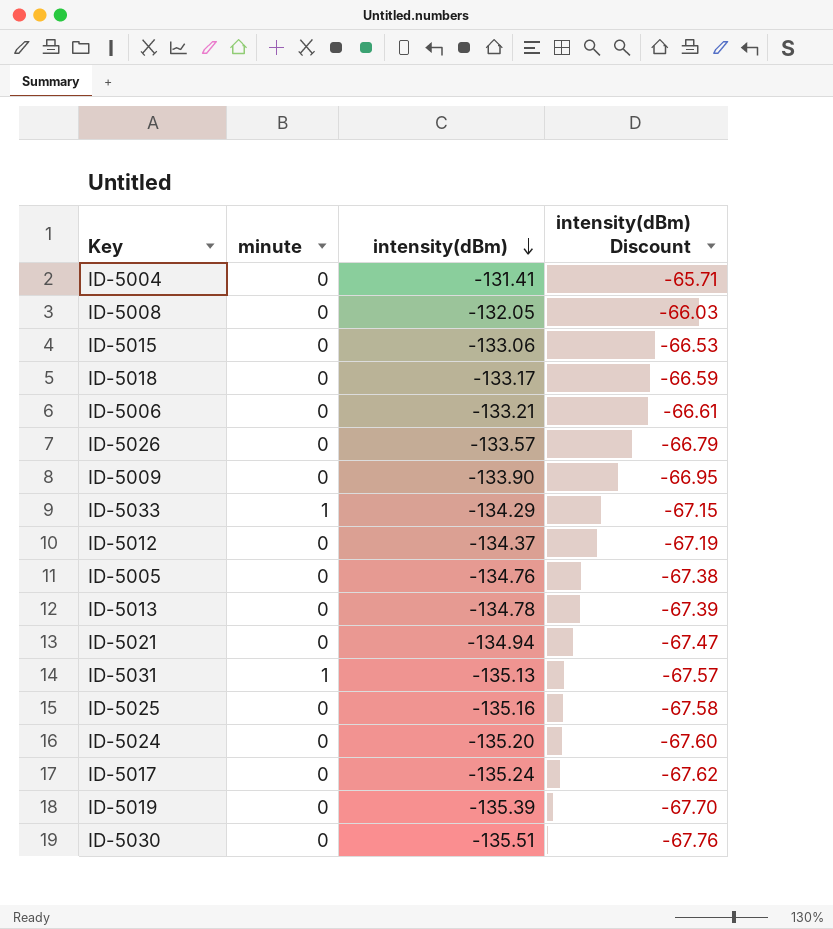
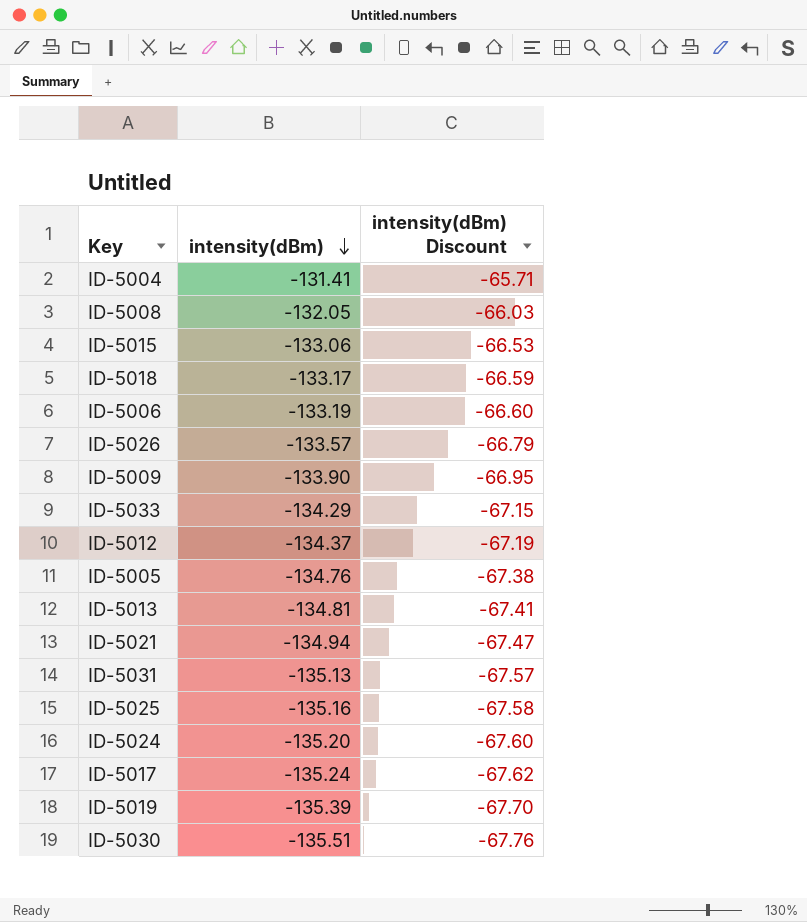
column minute | position: 2 -> none
ID-5006 | intensity(dBm): -133.21 -> -133.19
ID-5006 | intensity(dBm) Discount: -66.61 -> -66.60
ID-5013 | intensity(dBm): -134.78 -> -134.81
ID-5013 | intensity(dBm) Discount: -67.39 -> -67.41

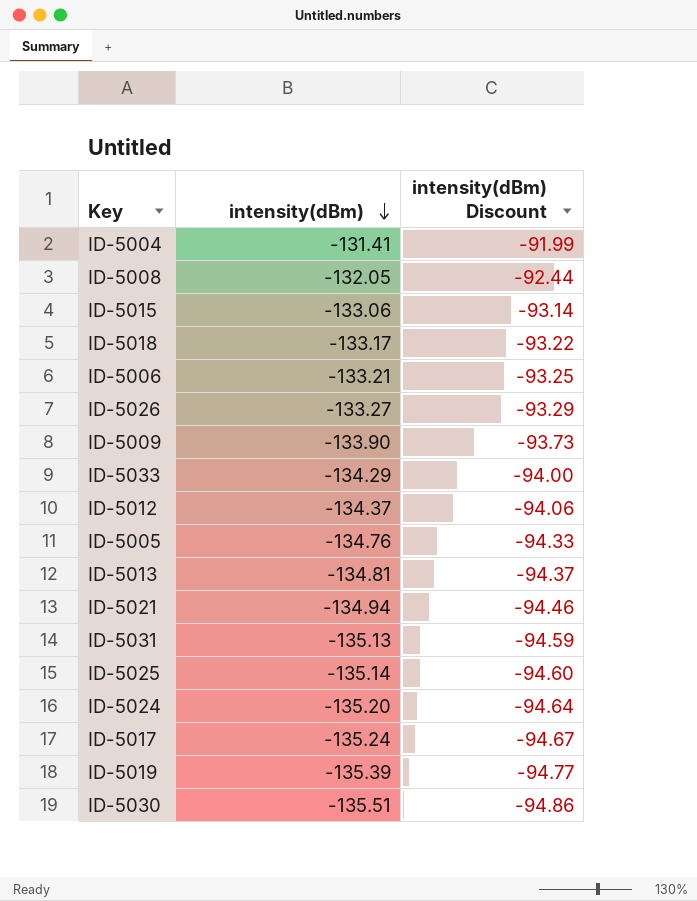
column intensity(dBm) Discount | formula: [intensity(dBm)] * 0.5 -> [intensity(dBm)] * 0.7
ID-5006 | intensity(dBm): -133.19 -> -133.21
ID-5026 | intensity(dBm): -133.57 -> -133.27
ID-5025 | intensity(dBm): -135.16 -> -135.14

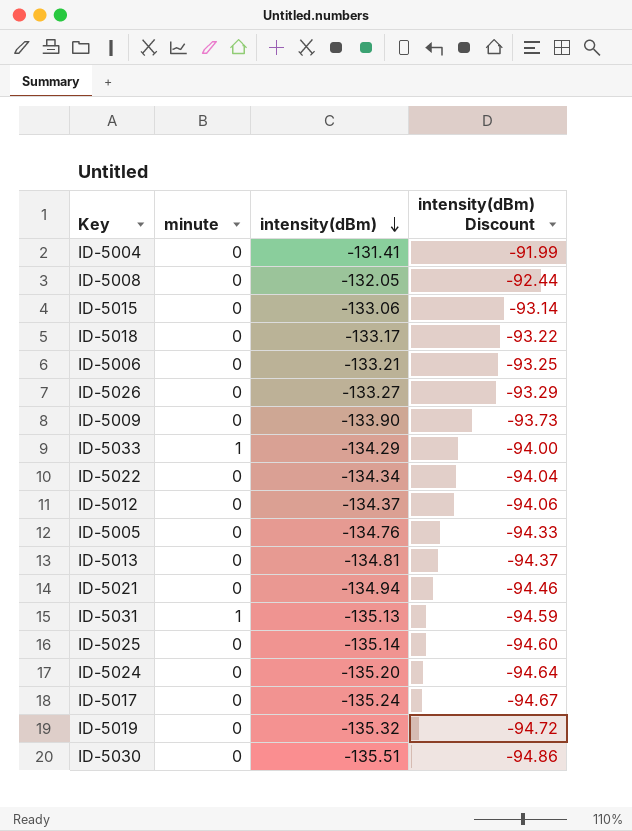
column minute | position: none -> 2
row ID-5022: none -> 0 | -134.34 | -94.04
ID-5019 | intensity(dBm): -135.39 -> -135.32
ID-5019 | intensity(dBm) Discount: -94.77 -> -94.72

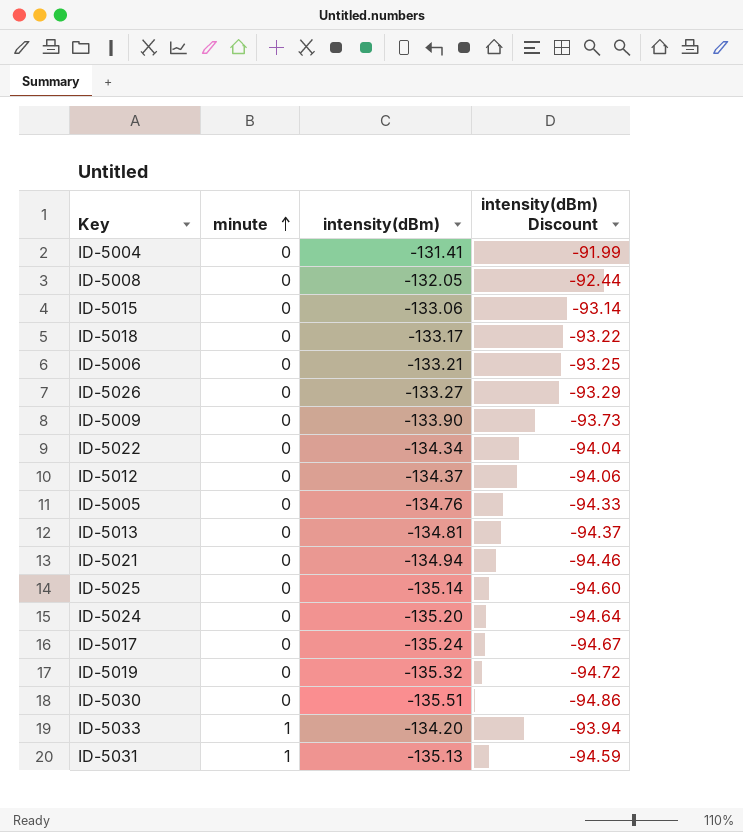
row order: intensity(dBm) descending -> minute ascending
ID-5033 | intensity(dBm): -134.29 -> -134.20
ID-5033 | intensity(dBm) Discount: -94.00 -> -93.94

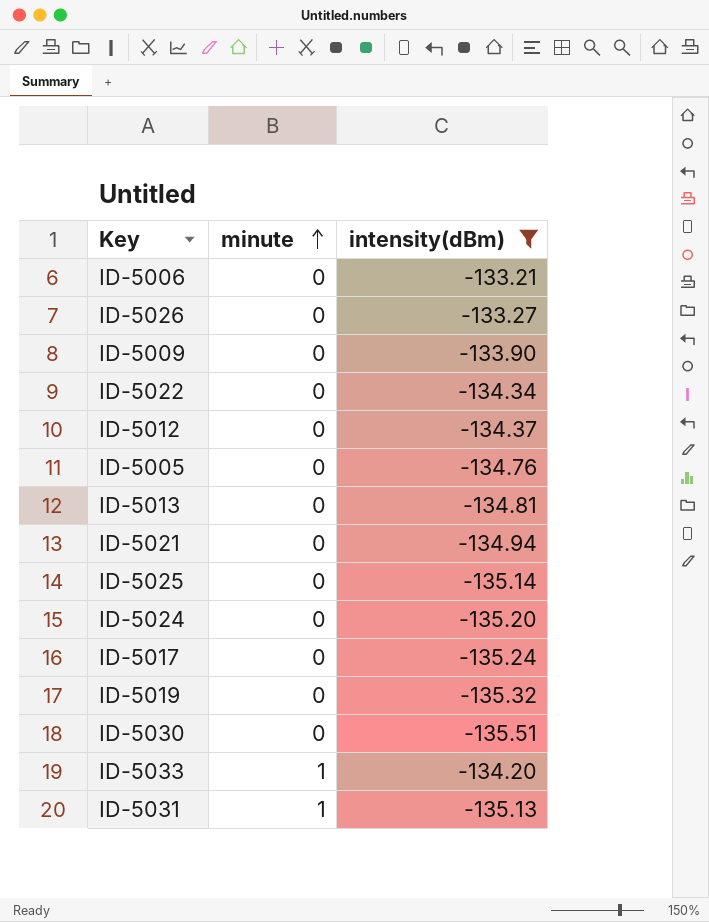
filter: none -> intensity(dBm) <= -133.21
column intensity(dBm) Discount | formula: [intensity(dBm)] * 0.7 -> none

